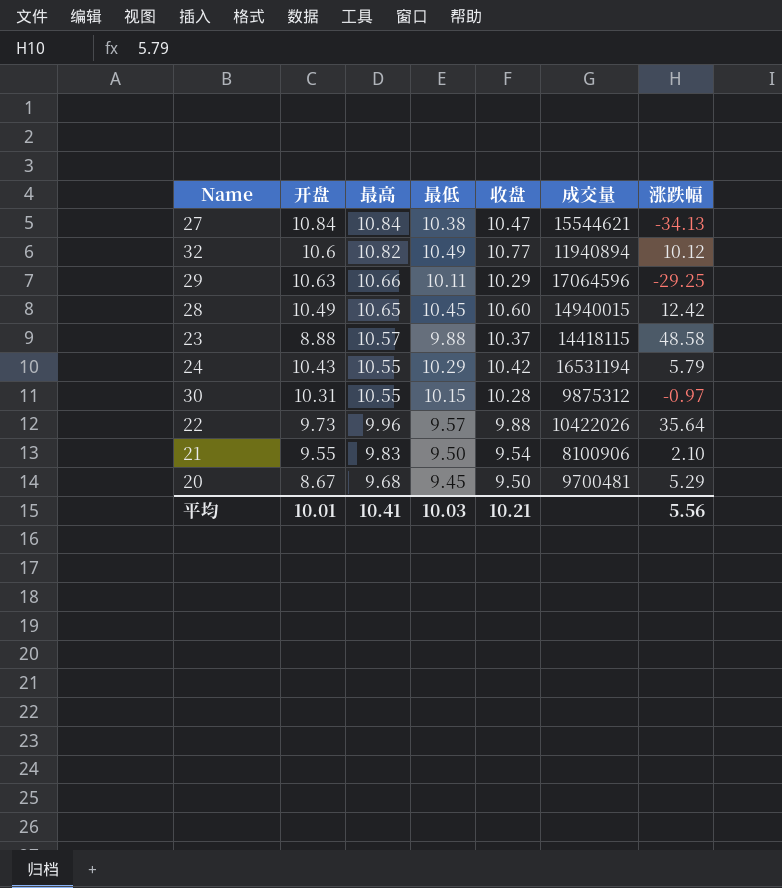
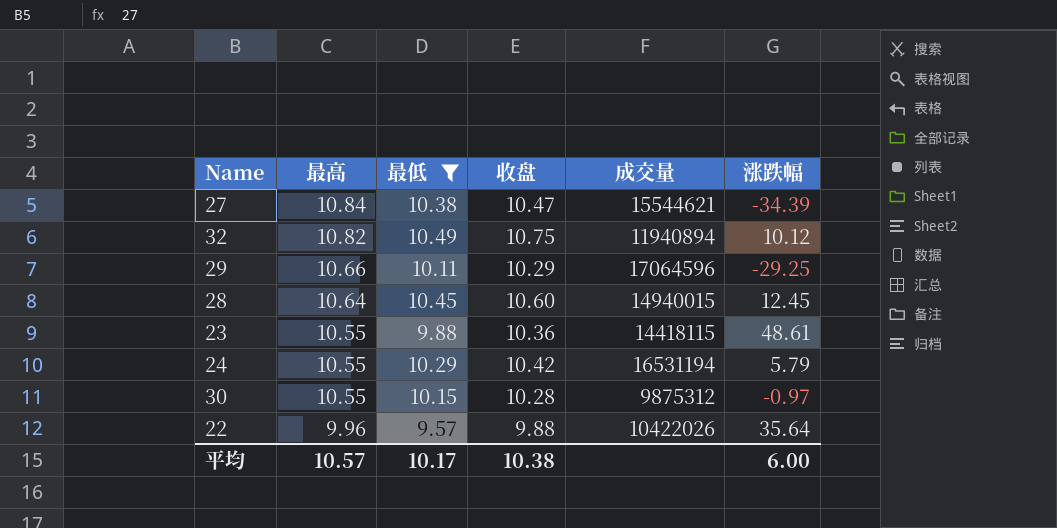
filter: none -> 最低 >= 9.57
column 开盘 | position: 2 -> none
27 | 涨跌幅: -34.13 -> -34.39
32 | 收盘: 10.77 -> 10.75
28 | 最高: 10.65 -> 10.64
28 | 涨跌幅: 12.42 -> 12.45
23 | 最高: 10.57 -> 10.55
23 | 收盘: 10.37 -> 10.36
23 | 涨跌幅: 48.58 -> 48.61
平均 | 最高: 10.41 -> 10.57
平均 | 最低: 10.03 -> 10.17
平均 | 收盘: 10.21 -> 10.38
平均 | 涨跌幅: 5.56 -> 6.00

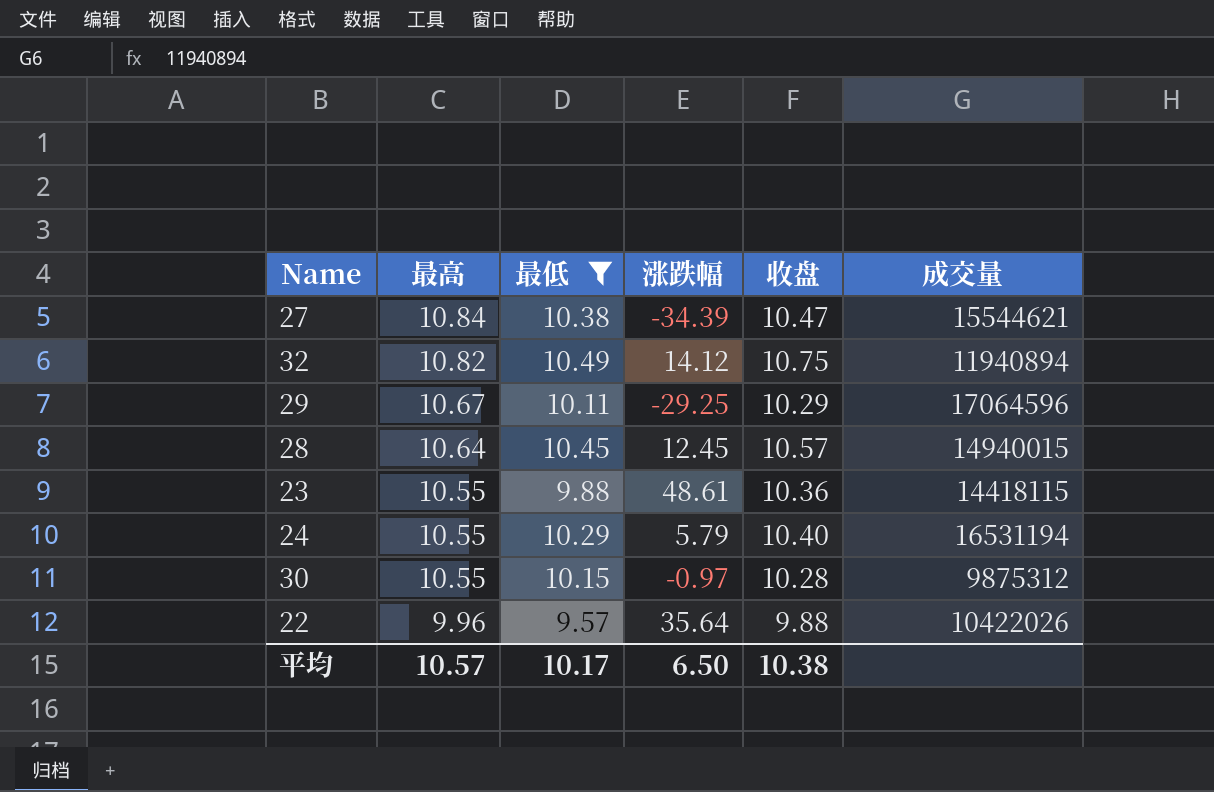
column 涨跌幅 | position: 6 -> 4
32 | 涨跌幅: 10.12 -> 14.12
29 | 最高: 10.66 -> 10.67
28 | 收盘: 10.60 -> 10.57
24 | 收盘: 10.42 -> 10.40
平均 | 涨跌幅: 6.00 -> 6.50

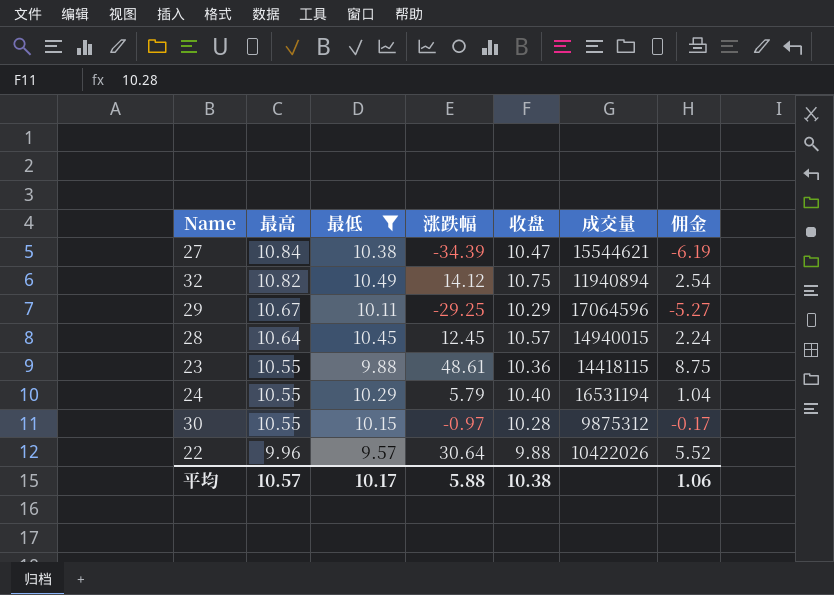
column 佣金 | formula: none -> [涨跌幅] * 0.18
22 | 涨跌幅: 35.64 -> 30.64
平均 | 涨跌幅: 6.50 -> 5.88

